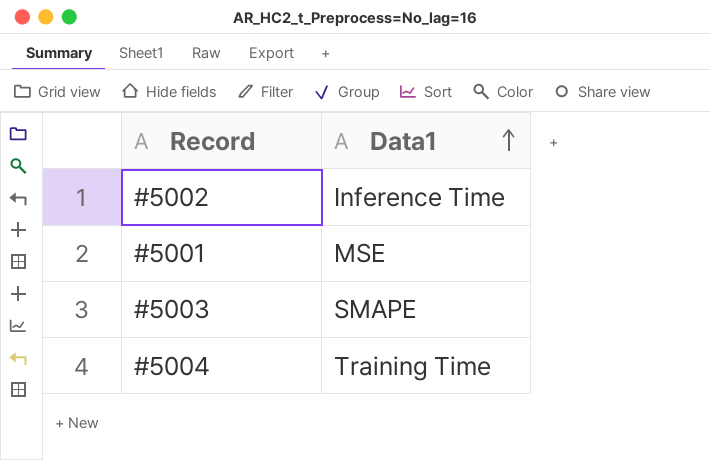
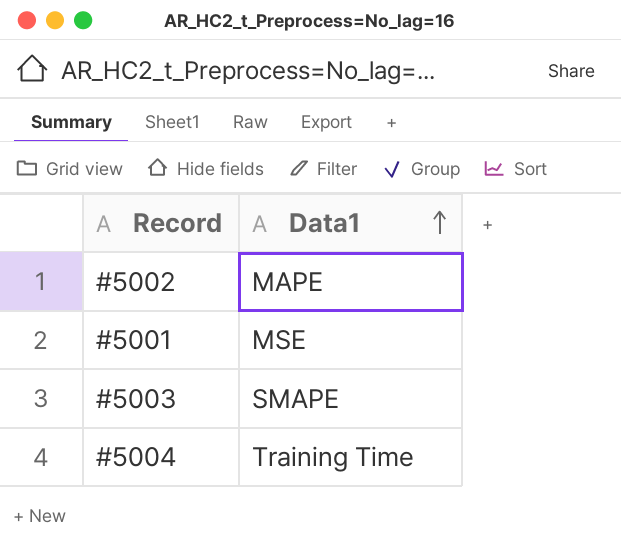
#5002 | Data1: Inference Time -> MAPE

